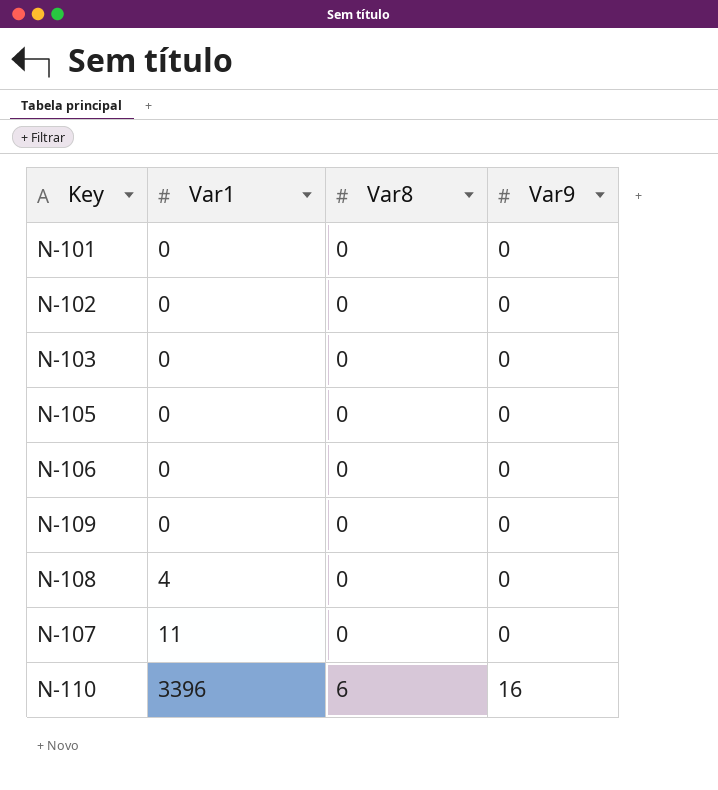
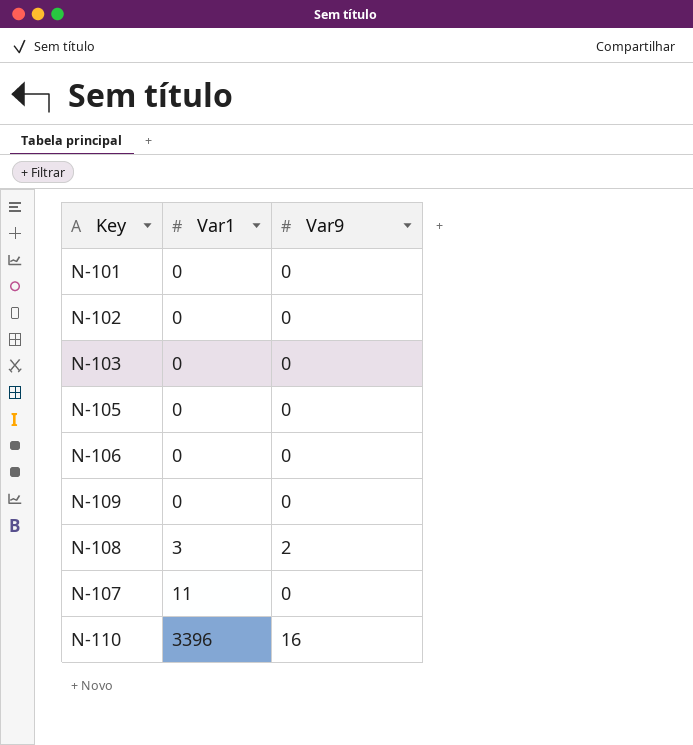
column Var8 | position: 3 -> none
N-108 | Var1: 4 -> 3
N-108 | Var9: 0 -> 2

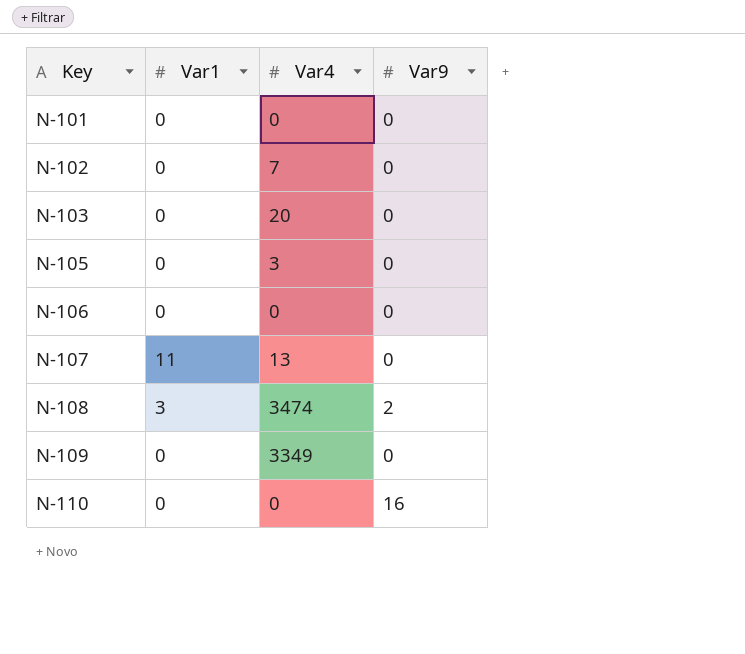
row order: Var1 ascending -> Key ascending
column Var4 | position: none -> 3
N-110 | Var1: 3396 -> 0

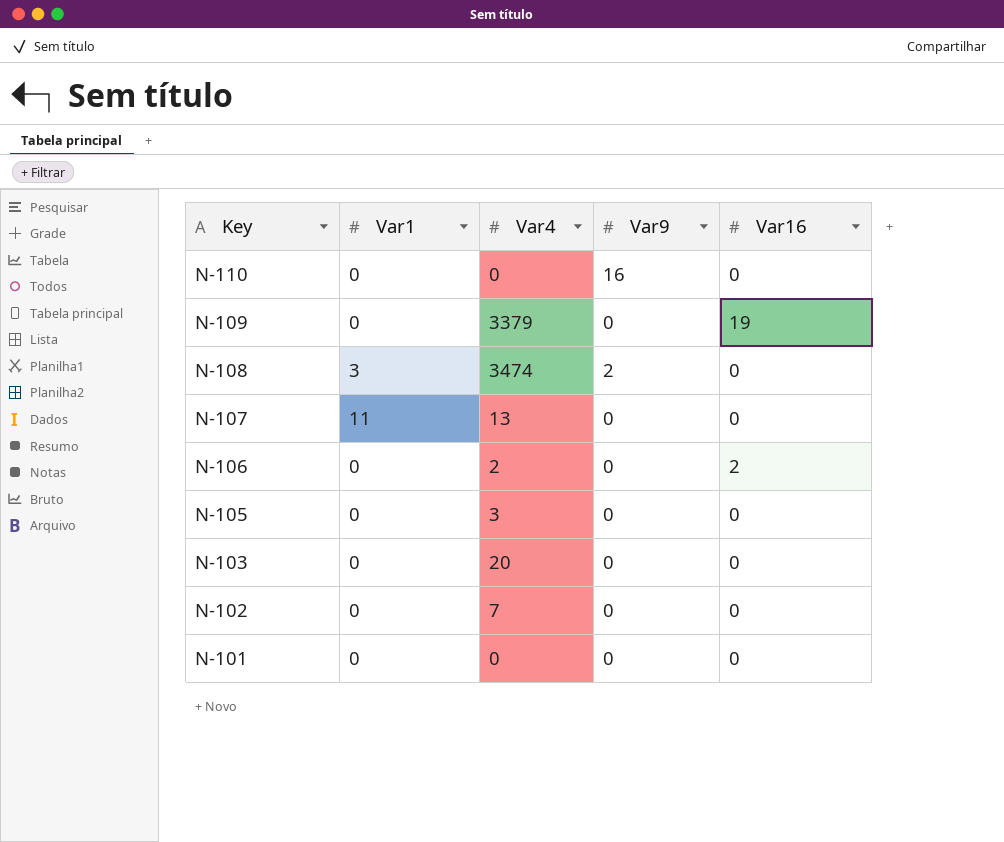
row order: Key ascending -> Key descending
column Var16 | position: none -> 5
N-109 | Var4: 3349 -> 3379
N-106 | Var4: 0 -> 2

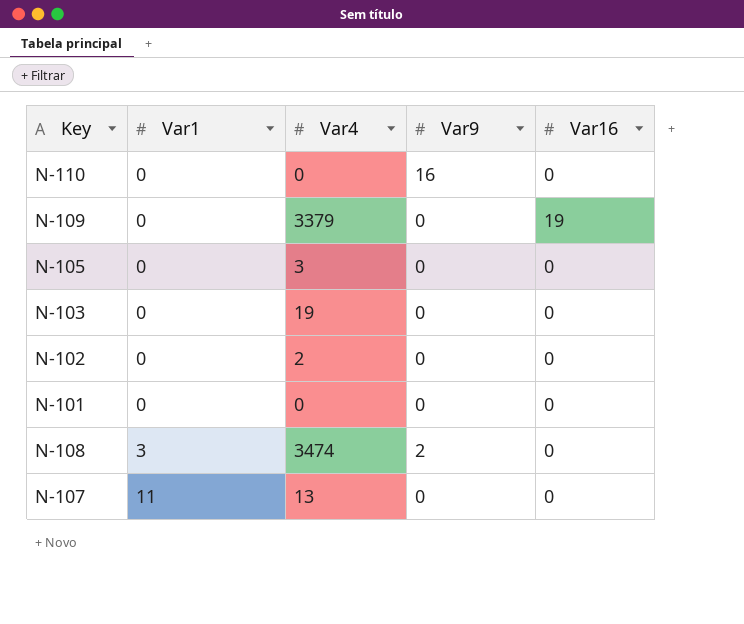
row order: Key descending -> Var1 ascending
row N-106: 0 | 2 | 0 | 2 -> none
N-103 | Var4: 20 -> 19
N-102 | Var4: 7 -> 2

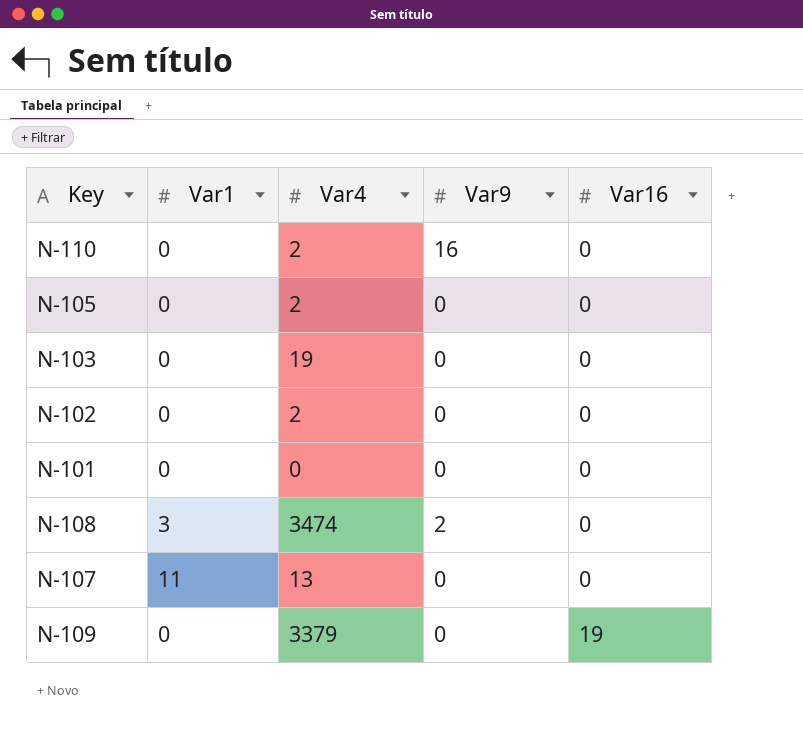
row order: Var1 ascending -> Var16 ascending
N-110 | Var4: 0 -> 2
N-105 | Var4: 3 -> 2

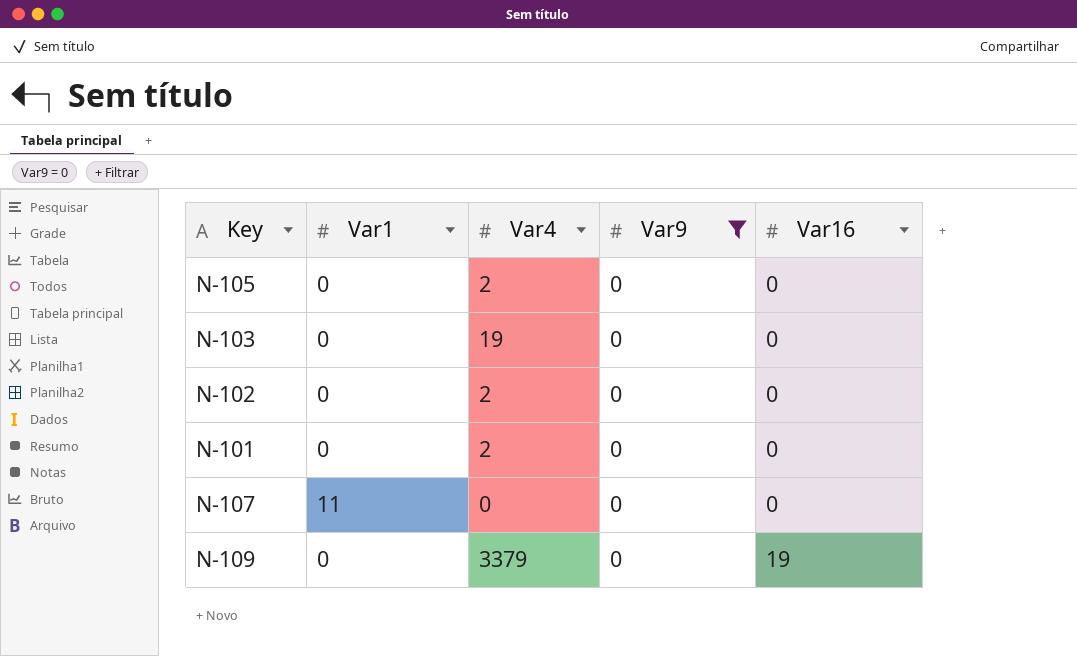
filter: none -> Var9 = 0
N-101 | Var4: 0 -> 2
N-107 | Var4: 13 -> 0

